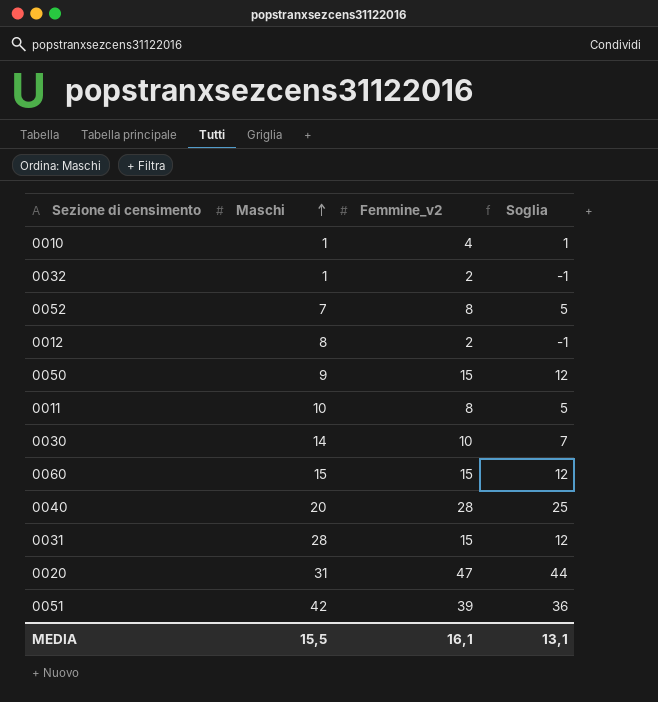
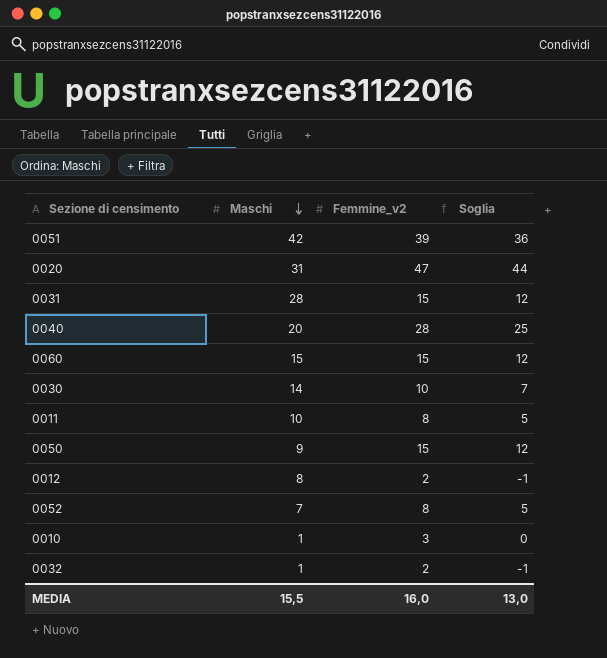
row order: Maschi ascending -> Maschi descending
0010 | Femmine_v2: 4 -> 3
0010 | Soglia: 1 -> 0
MEDIA | Femmine_v2: 16,1 -> 16,0
MEDIA | Soglia: 13,1 -> 13,0

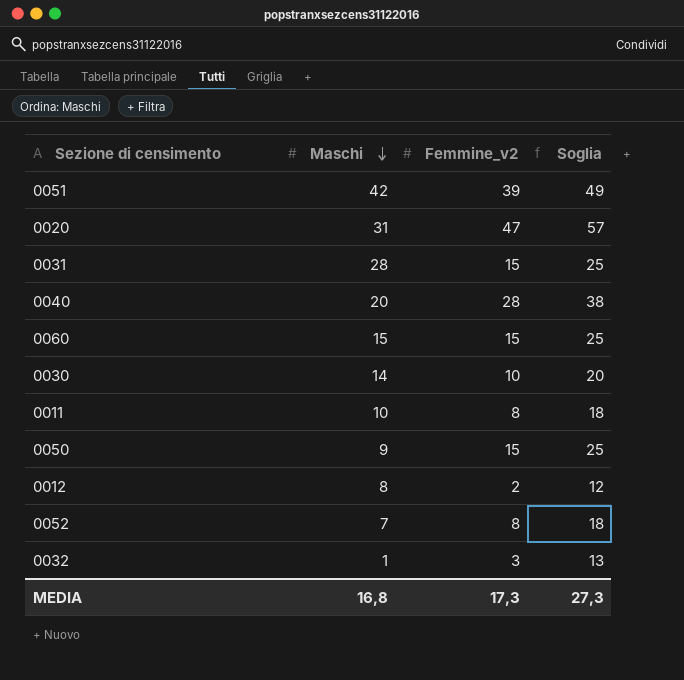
column Soglia | formula: [Femmine_v2] - 3 -> [Femmine_v2] + 10
row 0010: 1 | 3 | 0 -> none
0032 | Femmine_v2: 2 -> 3
MEDIA | Maschi: 15,5 -> 16,8
MEDIA | Femmine_v2: 16,0 -> 17,3
MEDIA | Soglia: 13,0 -> 27,3

